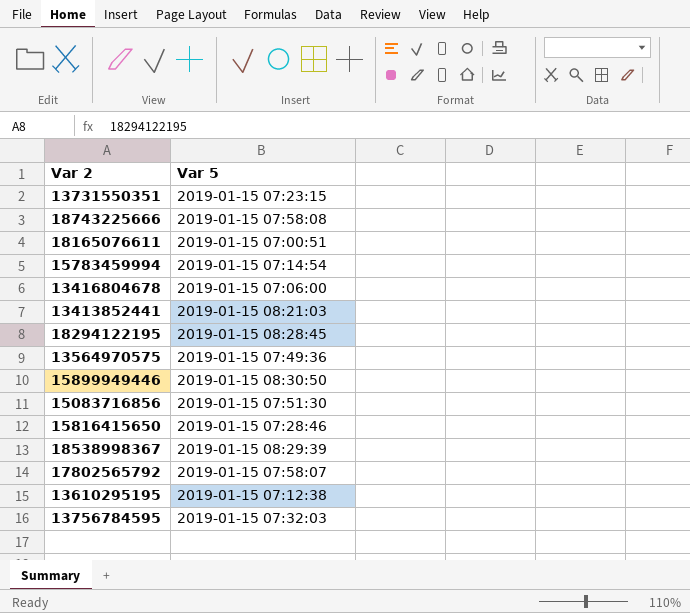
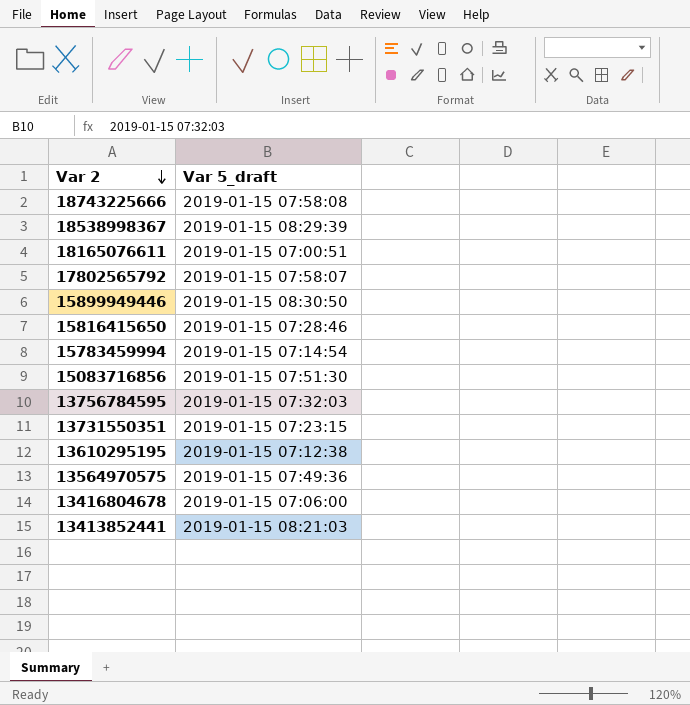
row order: none -> Var 2 descending
column name: Var 5 -> Var 5_draft
row 18294122195: 2019-01-15 08:28:45 -> none

